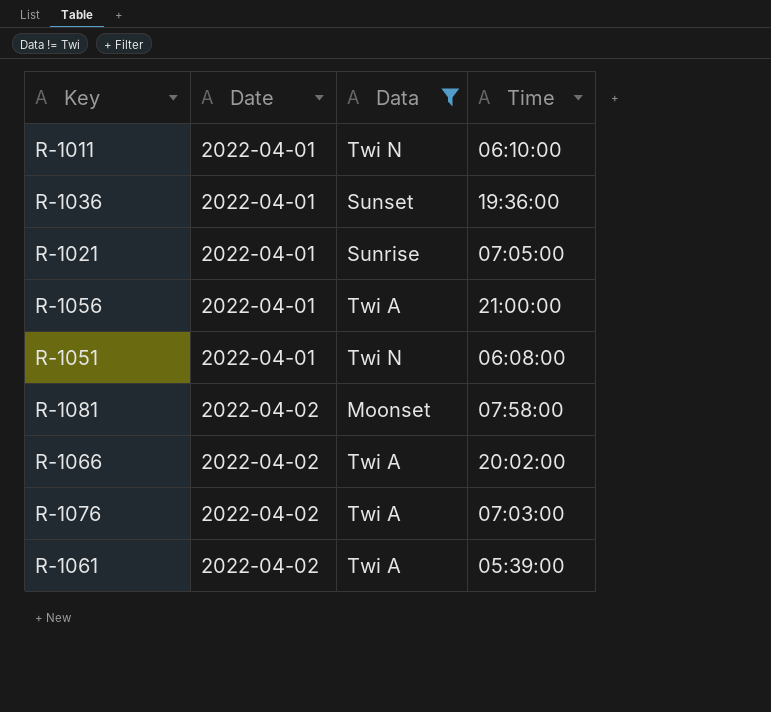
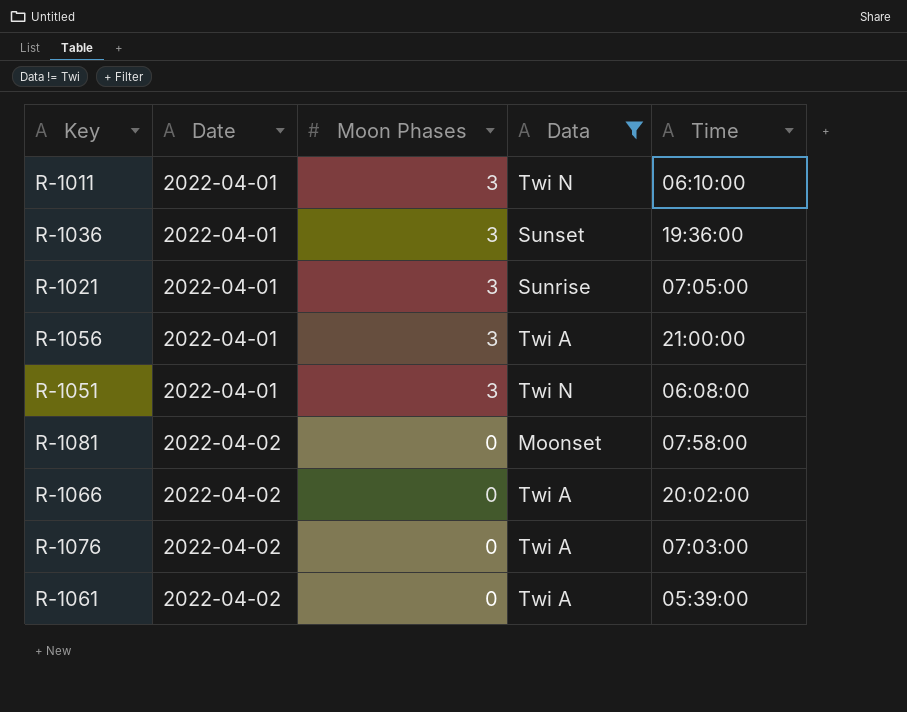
column Moon Phases | position: none -> 3

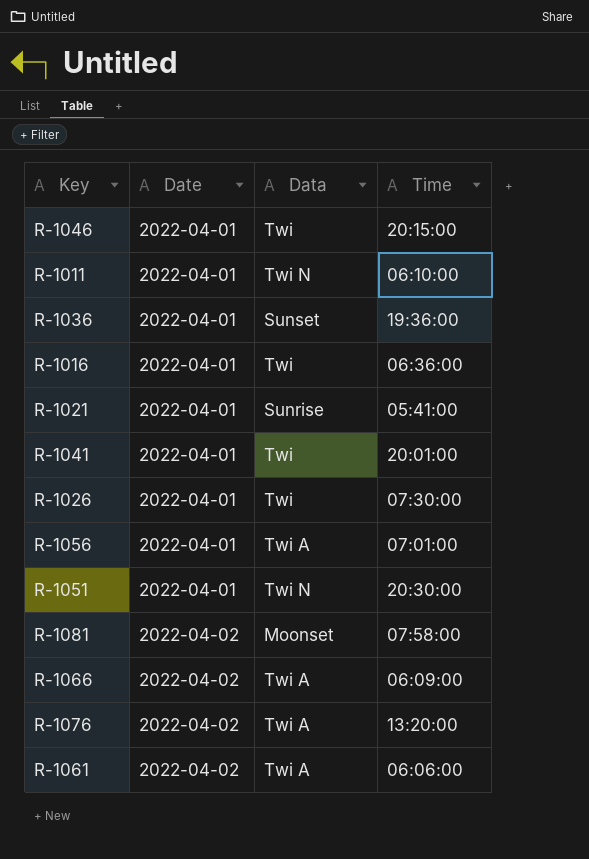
filter: Data != Twi -> none
column Moon Phases | position: 3 -> none
R-1021 | Time: 07:05:00 -> 05:41:00
R-1056 | Time: 21:00:00 -> 07:01:00
R-1051 | Time: 06:08:00 -> 20:30:00
R-1066 | Time: 20:02:00 -> 06:09:00
R-1076 | Time: 07:03:00 -> 13:20:00
R-1061 | Time: 05:39:00 -> 06:06:00

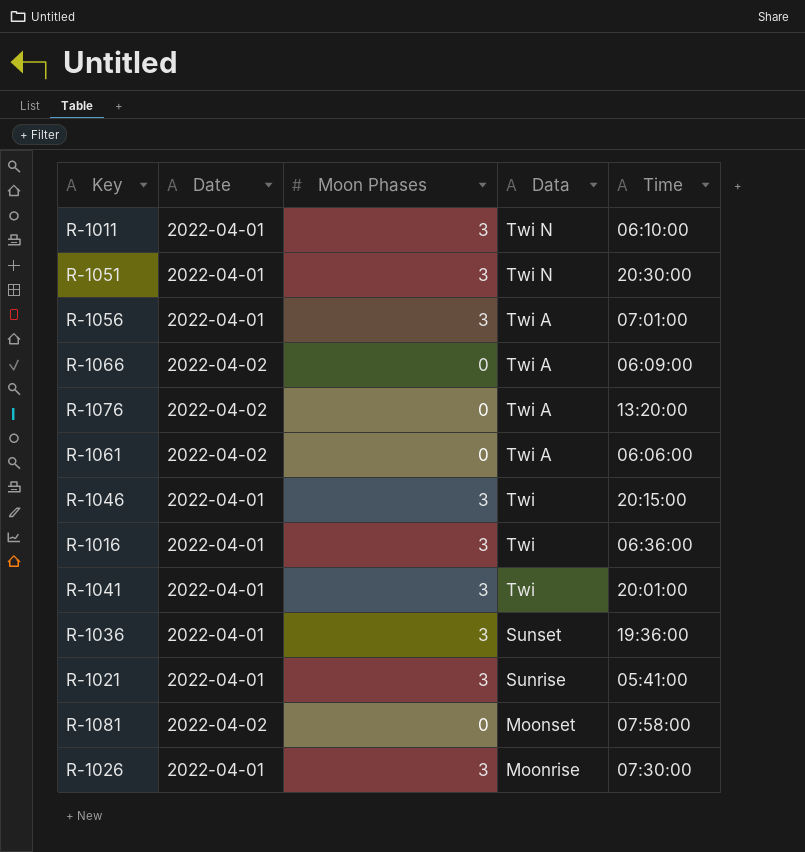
row order: Date ascending -> Data descending
column Moon Phases | position: none -> 3
R-1026 | Data: Twi -> Moonrise

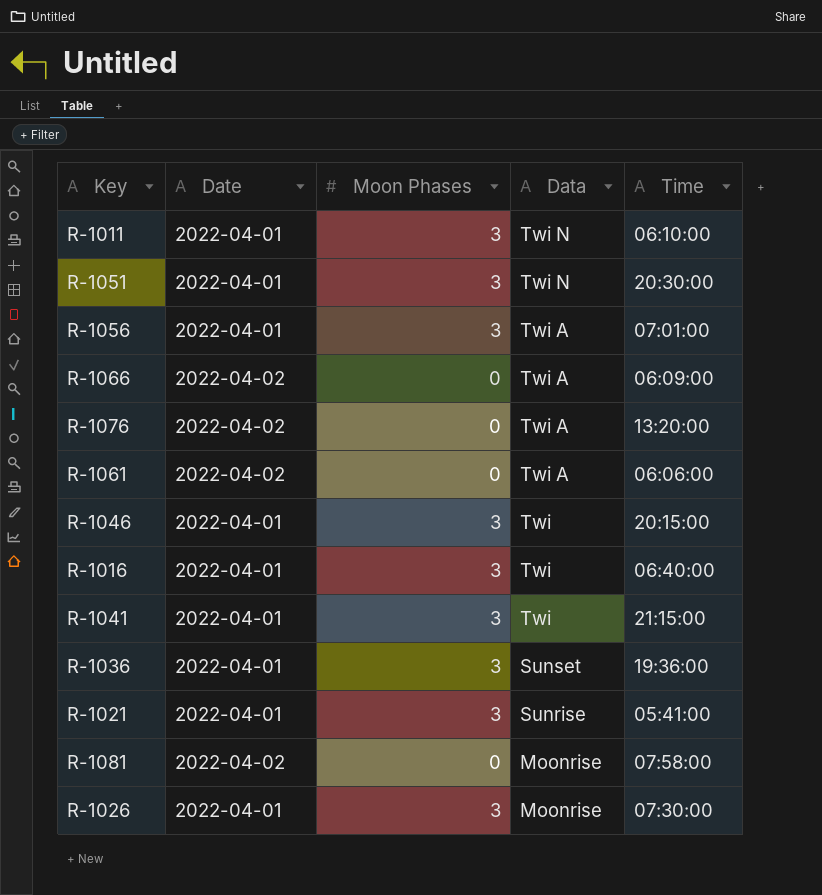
R-1016 | Time: 06:36:00 -> 06:40:00
R-1041 | Time: 20:01:00 -> 21:15:00
R-1081 | Data: Moonset -> Moonrise

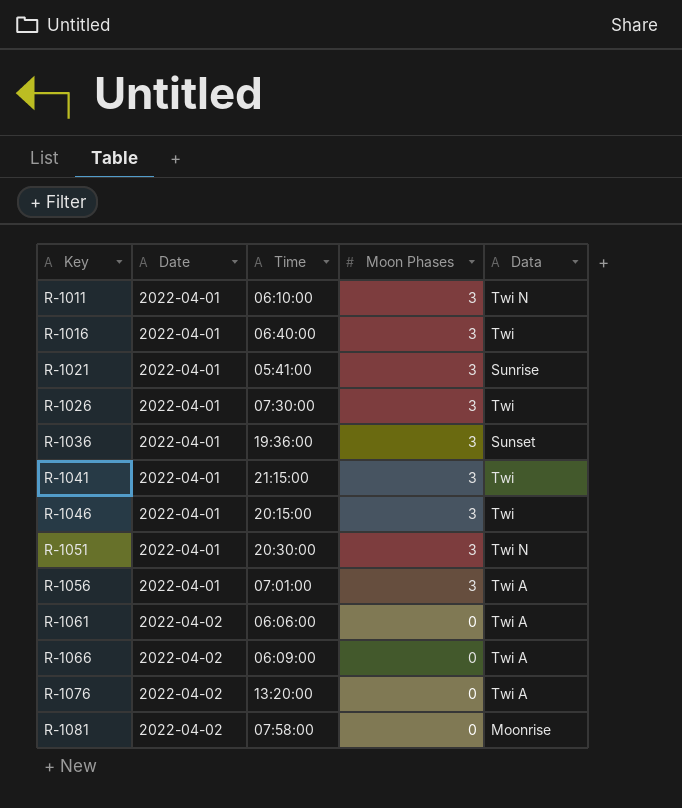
row order: Data descending -> Key ascending
column Time | position: 5 -> 3
R-1026 | Data: Moonrise -> Twi

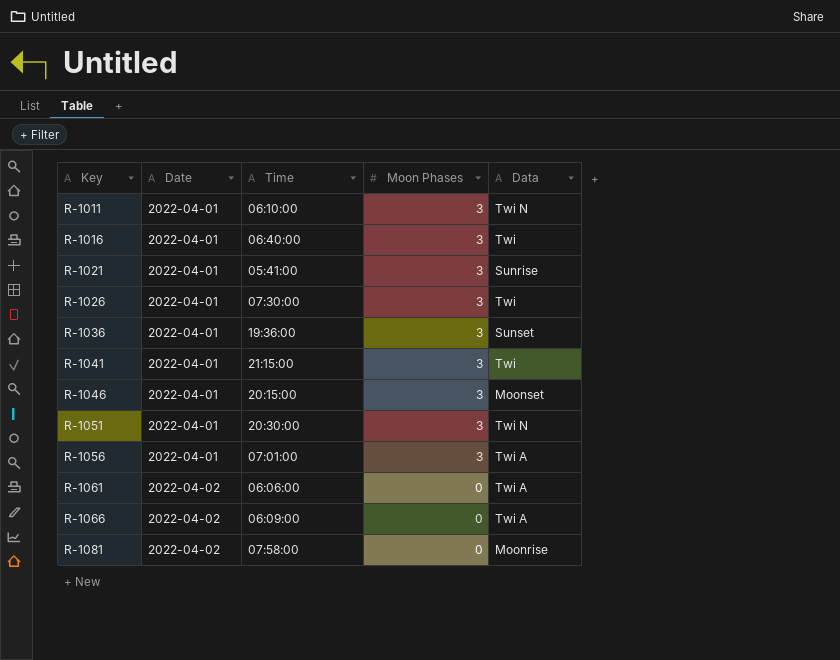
row R-1076: 2022-04-02 | 13:20:00 | 0 | Twi A -> none
R-1046 | Data: Twi -> Moonset

